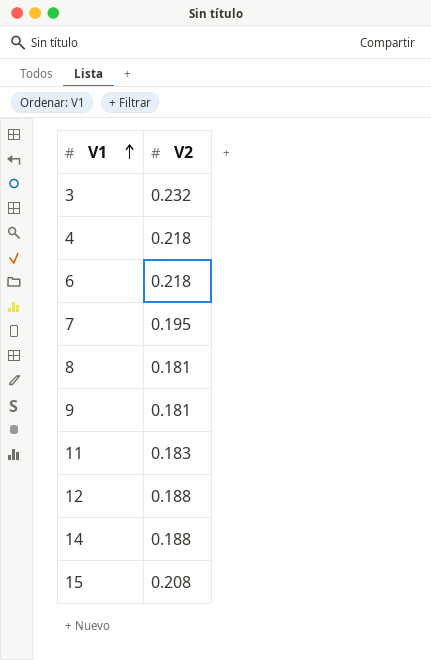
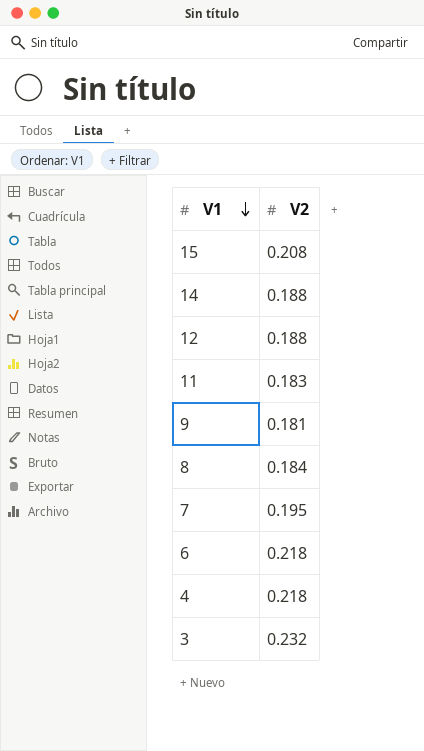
row order: V1 ascending -> V1 descending
8 | V2: 0.181 -> 0.184

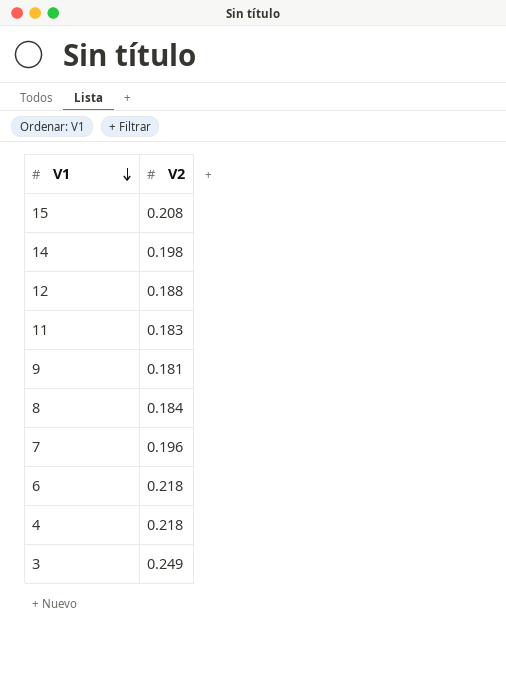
14 | V2: 0.188 -> 0.198
7 | V2: 0.195 -> 0.196
3 | V2: 0.232 -> 0.249

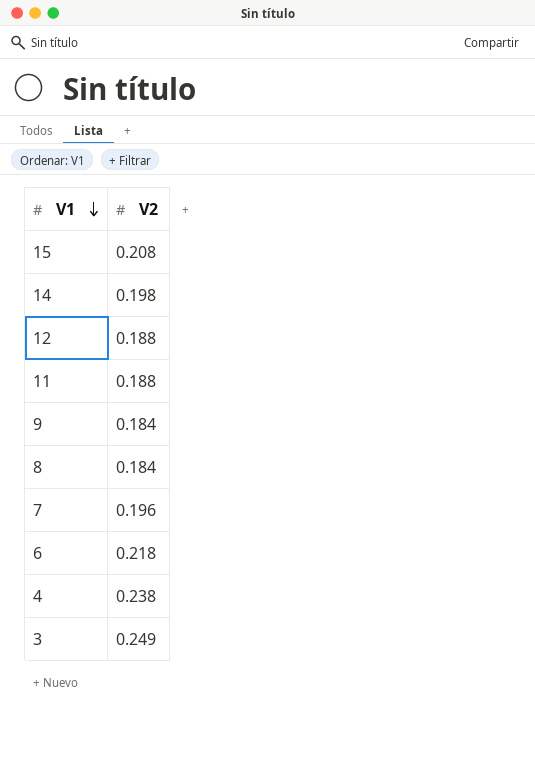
11 | V2: 0.183 -> 0.188
9 | V2: 0.181 -> 0.184
4 | V2: 0.218 -> 0.238

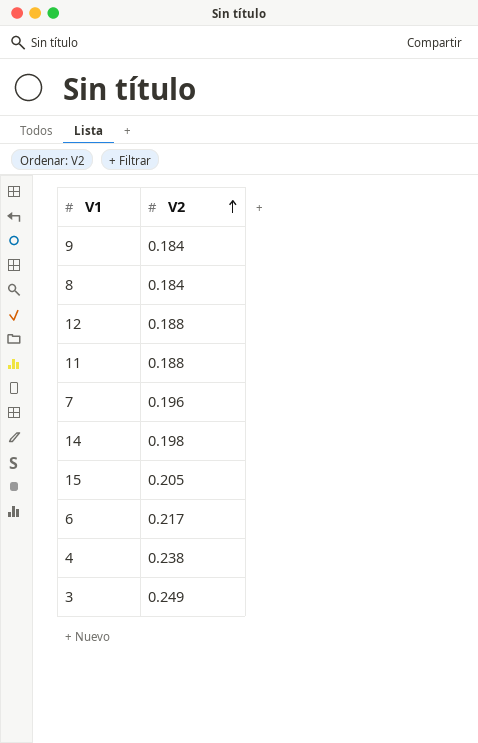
row order: V1 descending -> V2 ascending
15 | V2: 0.208 -> 0.205
6 | V2: 0.218 -> 0.217

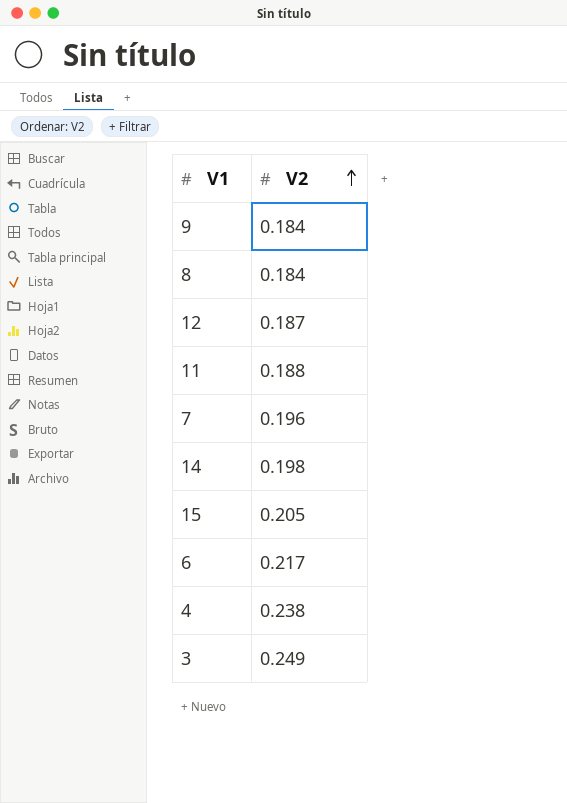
12 | V2: 0.188 -> 0.187

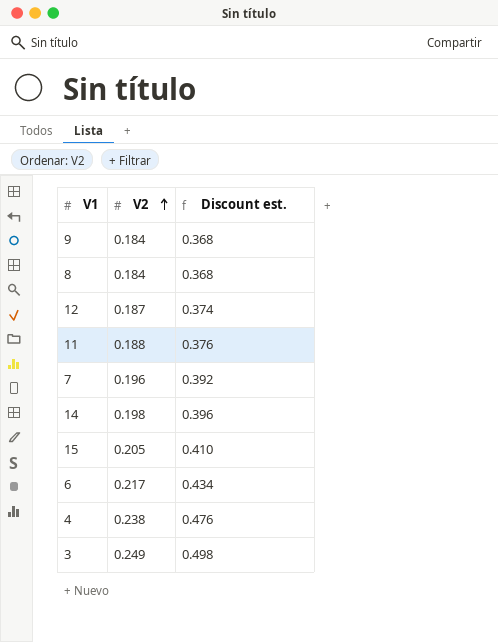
column Discount est. | formula: none -> [V2] * 2

